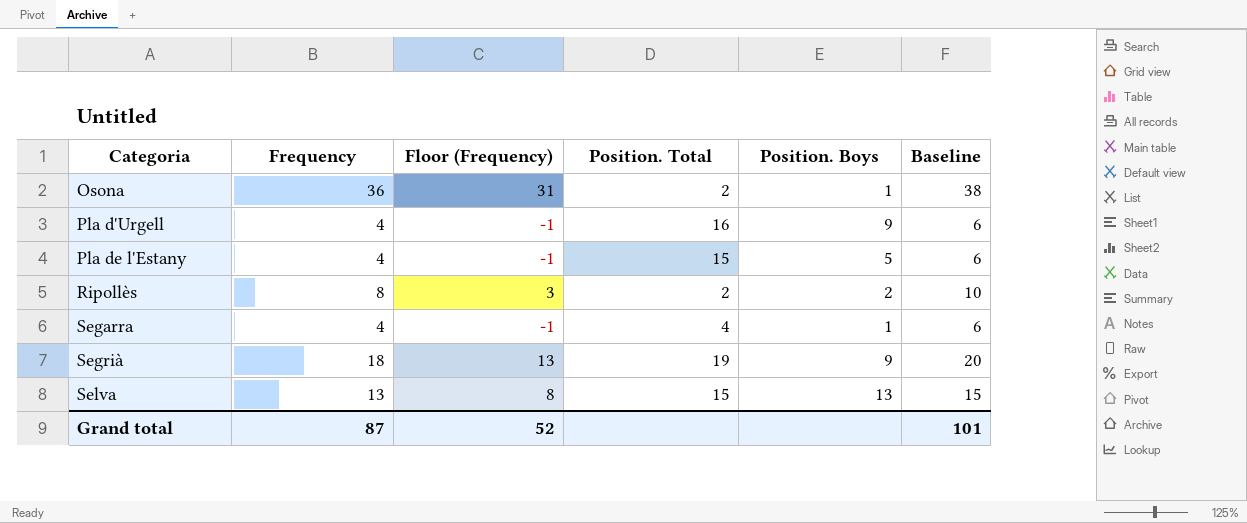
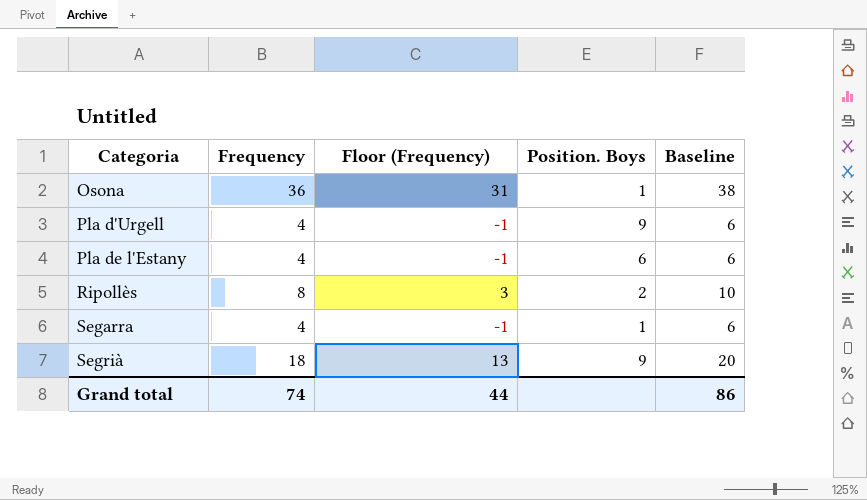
column Position. Total | position: 4 -> none
row Selva: 13 | 8 | 15 | 13 | 15 -> none
Pla de l'Estany | Position. Boys: 5 -> 6
Grand total | Frequency: 87 -> 74
Grand total | Floor (Frequency): 52 -> 44
Grand total | Baseline: 101 -> 86

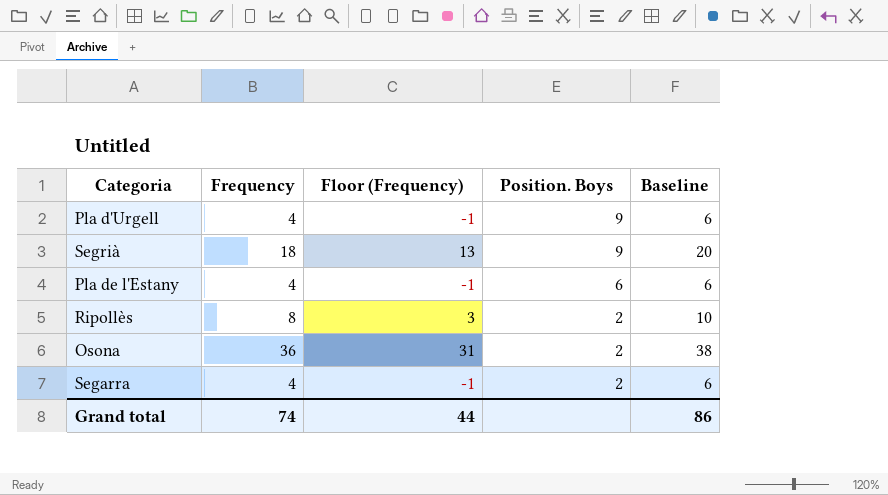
row order: Categoria ascending -> Position. Boys descending
Osona | Position. Boys: 1 -> 2
Segarra | Position. Boys: 1 -> 2

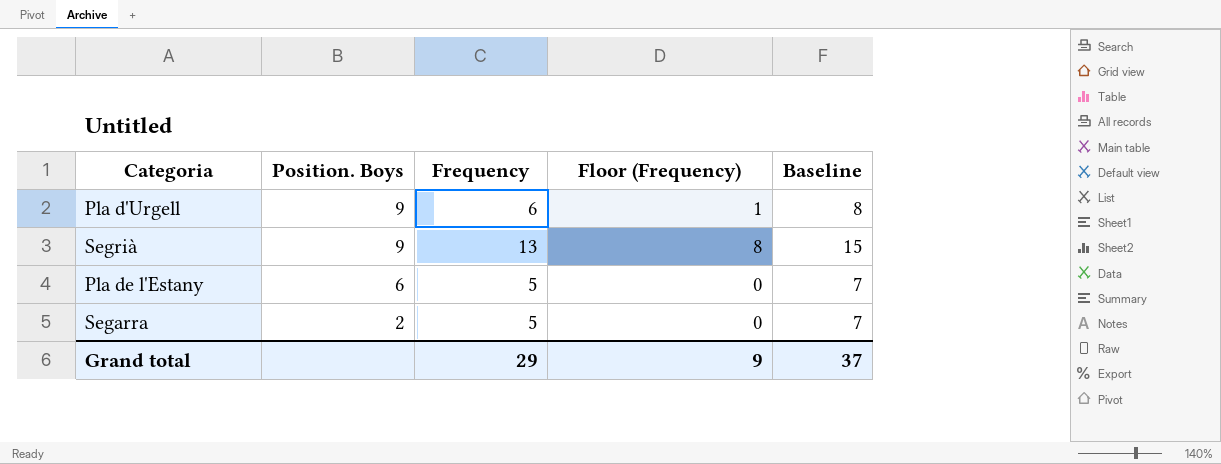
column Position. Boys | position: 4 -> 2
row Ripollès: 8 | 3 | 2 | 10 -> none
row Osona: 36 | 31 | 2 | 38 -> none
Pla d'Urgell | Frequency: 4 -> 6
Pla d'Urgell | Floor (Frequency): -1 -> 1
Pla d'Urgell | Baseline: 6 -> 8
Segrià | Frequency: 18 -> 13
Segrià | Floor (Frequency): 13 -> 8
Segrià | Baseline: 20 -> 15
Pla de l'Estany | Frequency: 4 -> 5
Pla de l'Estany | Floor (Frequency): -1 -> 0
Pla de l'Estany | Baseline: 6 -> 7
Segarra | Frequency: 4 -> 5
Segarra | Floor (Frequency): -1 -> 0
Segarra | Baseline: 6 -> 7
Grand total | Frequency: 74 -> 29
Grand total | Floor (Frequency): 44 -> 9
Grand total | Baseline: 86 -> 37

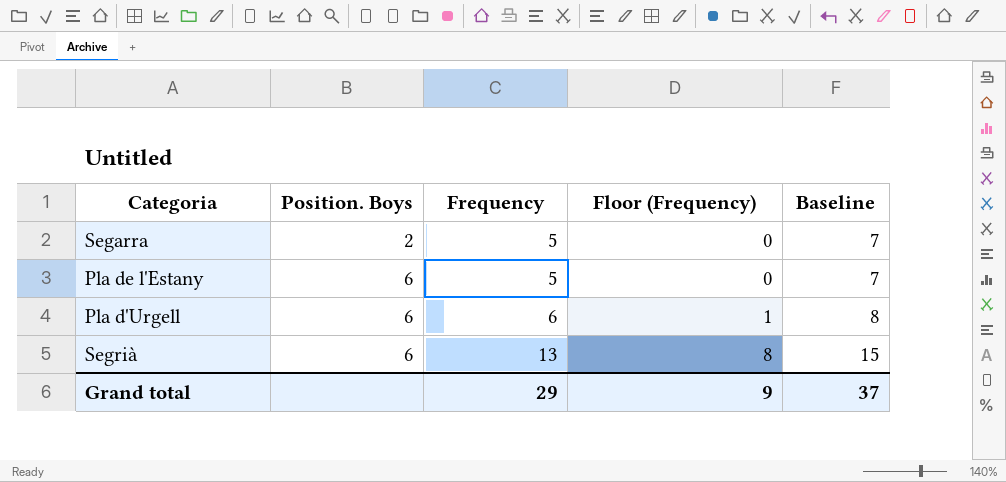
row order: Position. Boys descending -> Position. Boys ascending
Pla d'Urgell | Position. Boys: 9 -> 6
Segrià | Position. Boys: 9 -> 6

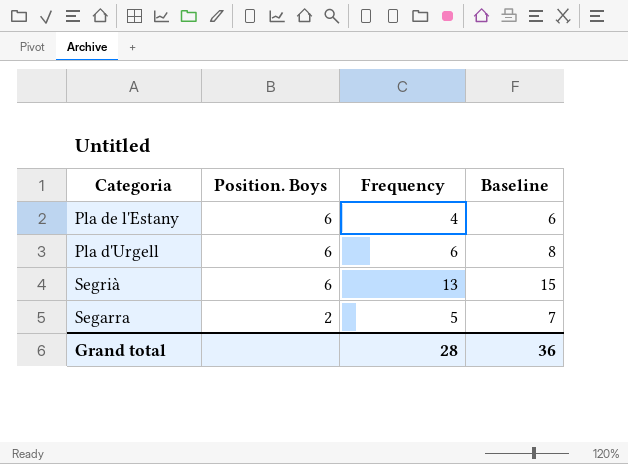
row order: Position. Boys ascending -> Position. Boys descending
column Floor (Frequency) | formula: [Frequency] - 5 -> none
Pla de l'Estany | Frequency: 5 -> 4
Pla de l'Estany | Baseline: 7 -> 6
Grand total | Frequency: 29 -> 28
Grand total | Baseline: 37 -> 36

